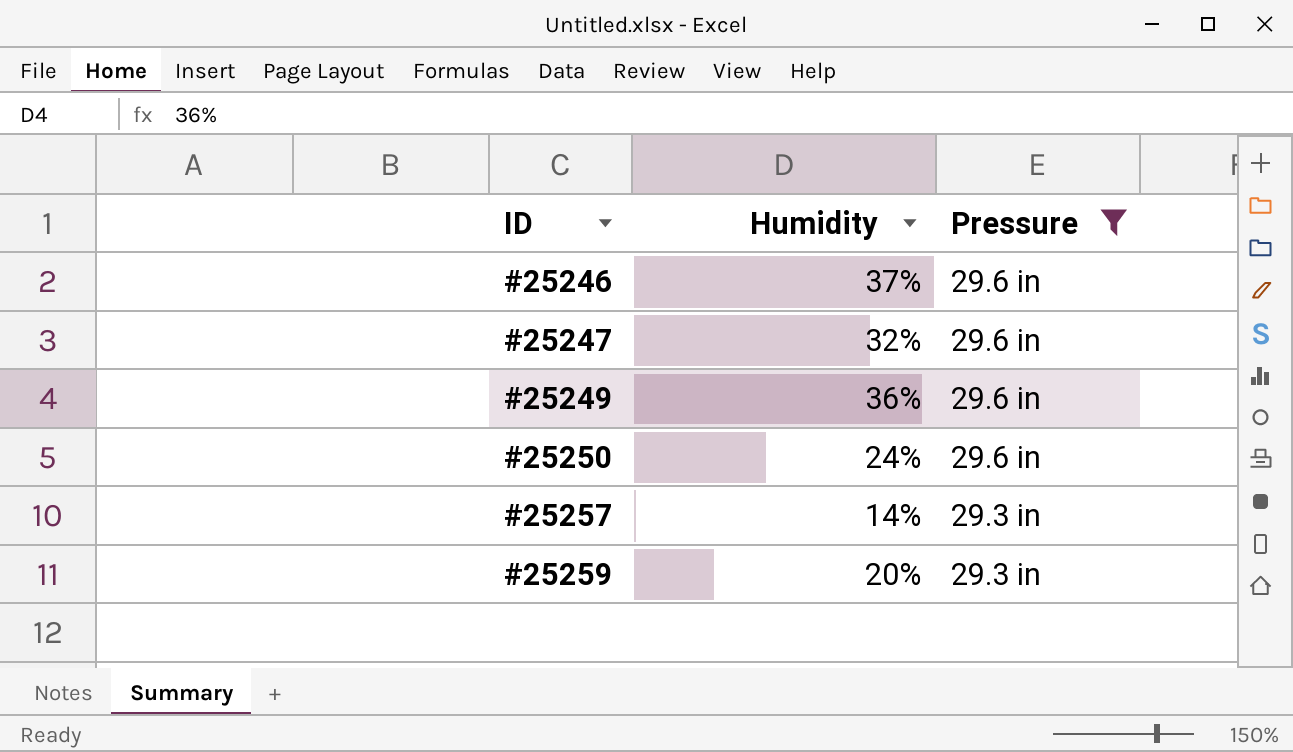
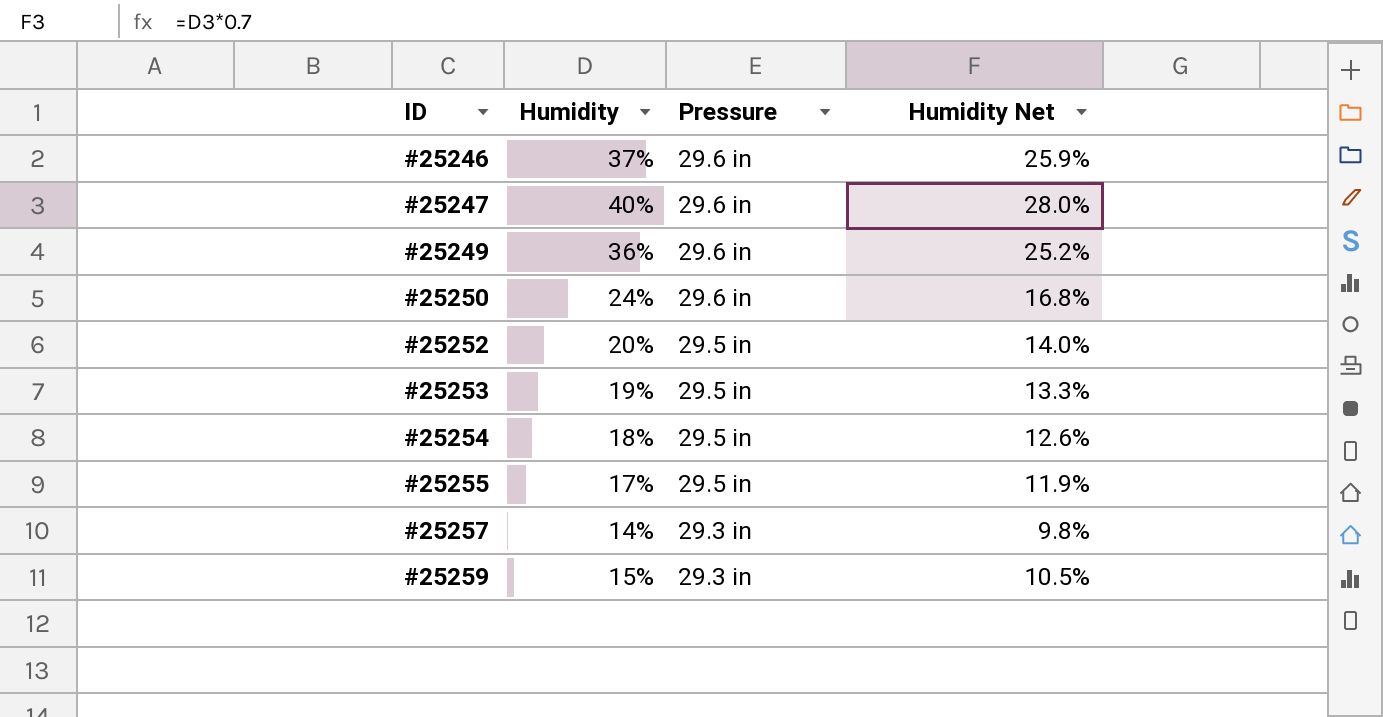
filter: Pressure != 29.5 in -> none
column Humidity Net | formula: none -> [Humidity] * 0.7
#25247 | Humidity: 32% -> 40%
#25259 | Humidity: 20% -> 15%

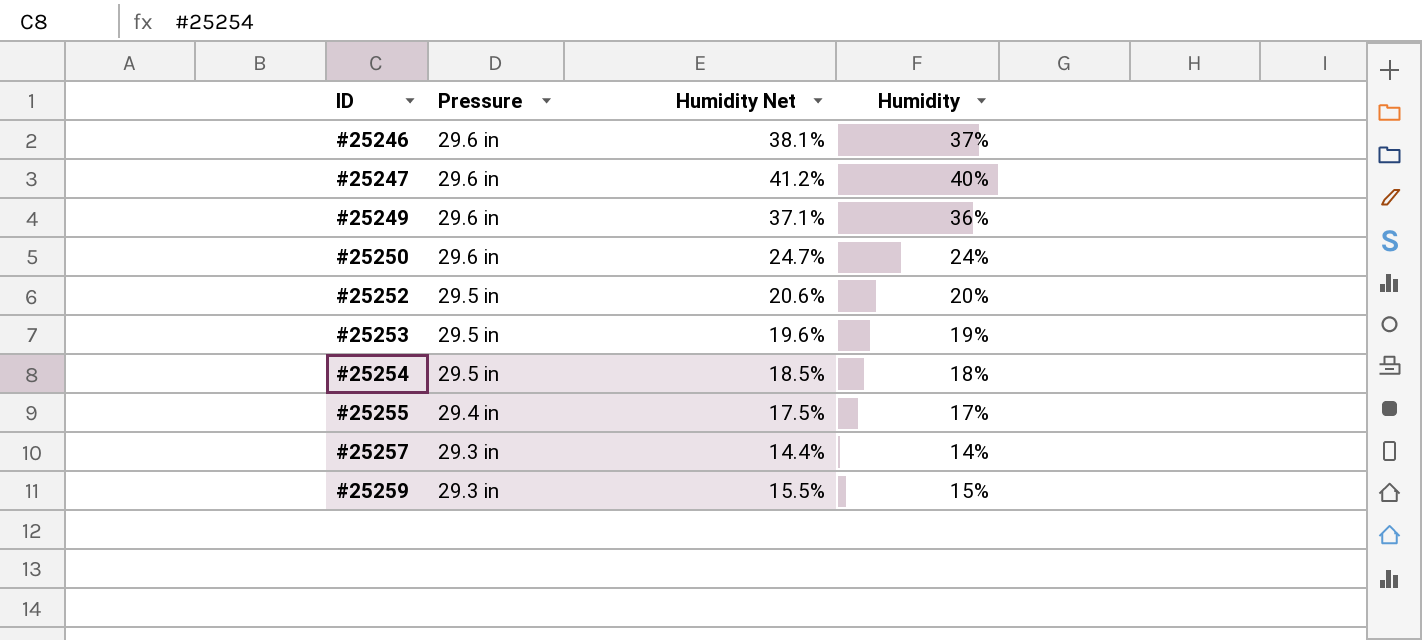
column Humidity Net | formula: [Humidity] * 0.7 -> [Humidity] * 1.03
column Humidity | position: 2 -> 4
#25255 | Pressure: 29.5 in -> 29.4 in

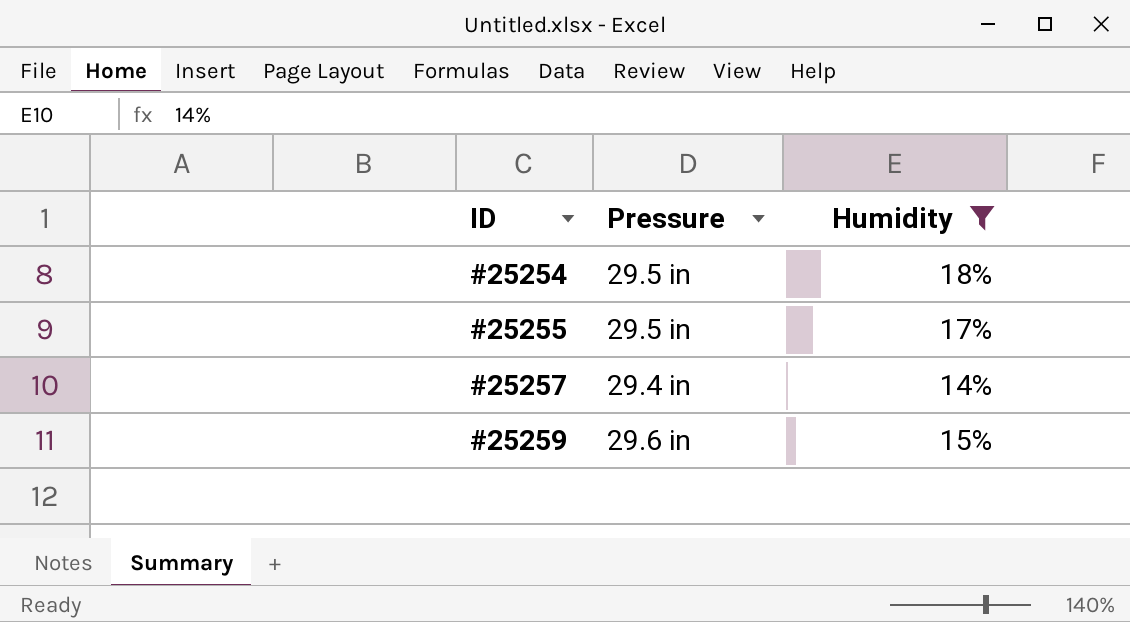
filter: none -> Humidity <= 18%
column Humidity Net | formula: [Humidity] * 1.03 -> none
#25255 | Pressure: 29.4 in -> 29.5 in
#25257 | Pressure: 29.3 in -> 29.4 in
#25259 | Pressure: 29.3 in -> 29.6 in

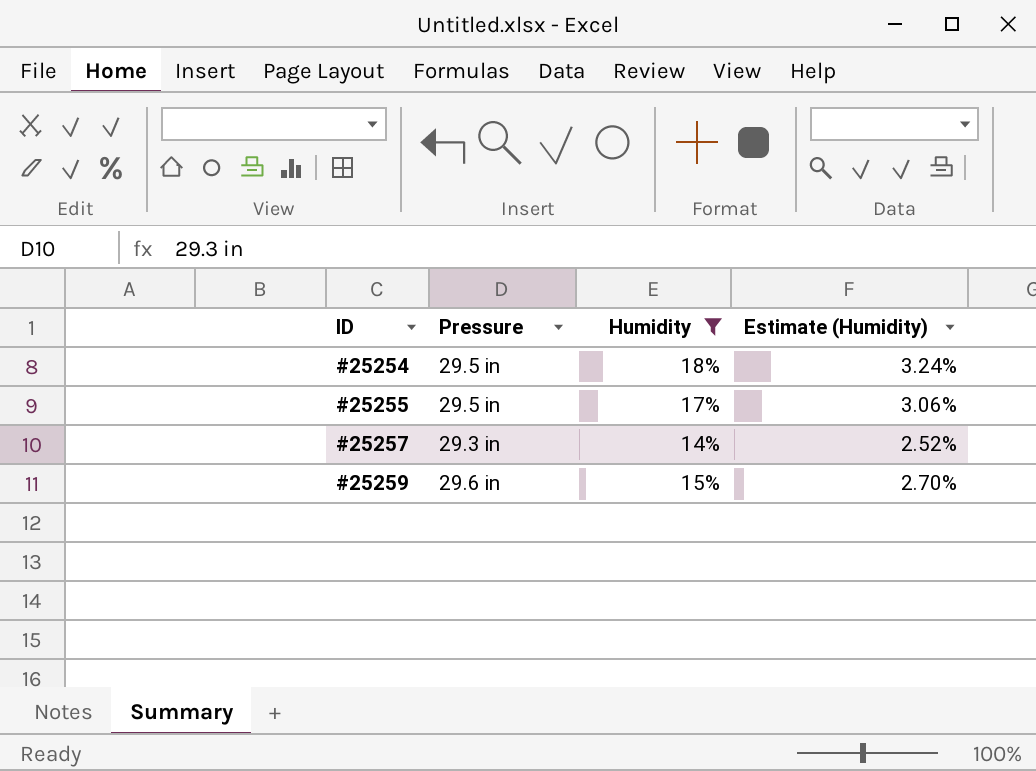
column Estimate (Humidity) | formula: none -> [Humidity] * 0.18
#25257 | Pressure: 29.4 in -> 29.3 in

